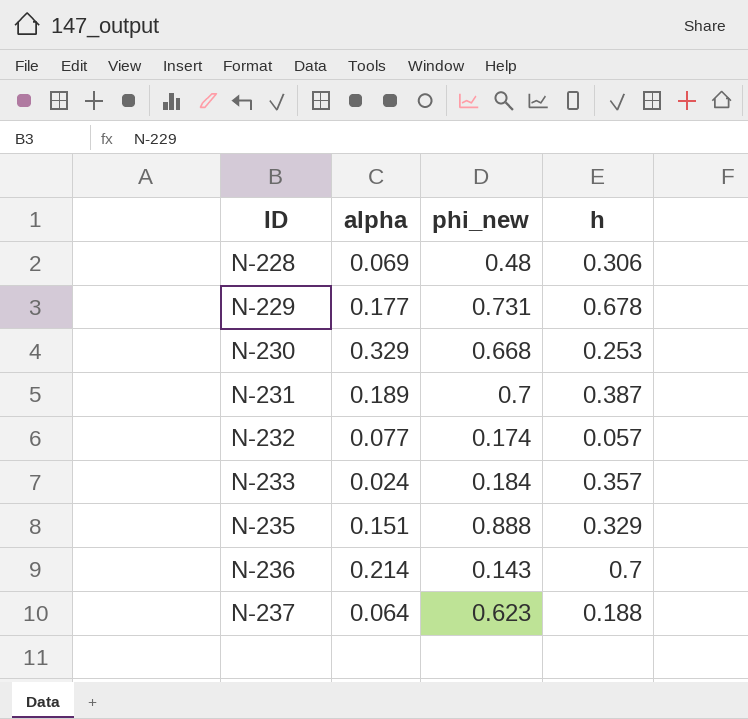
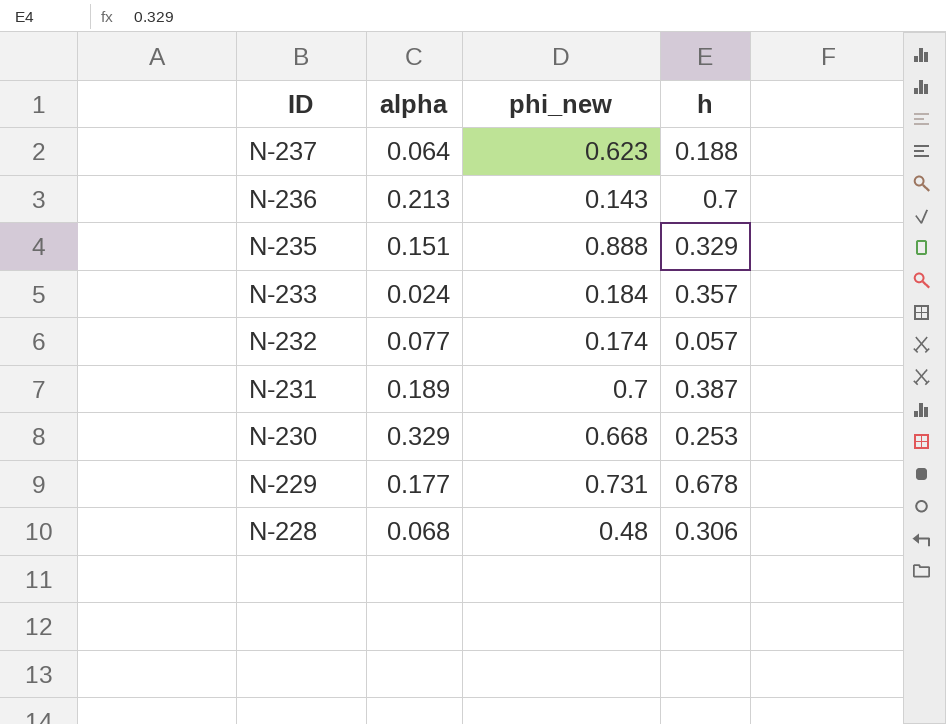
row order: ID ascending -> ID descending
N-236 | alpha: 0.214 -> 0.213
N-228 | alpha: 0.069 -> 0.068

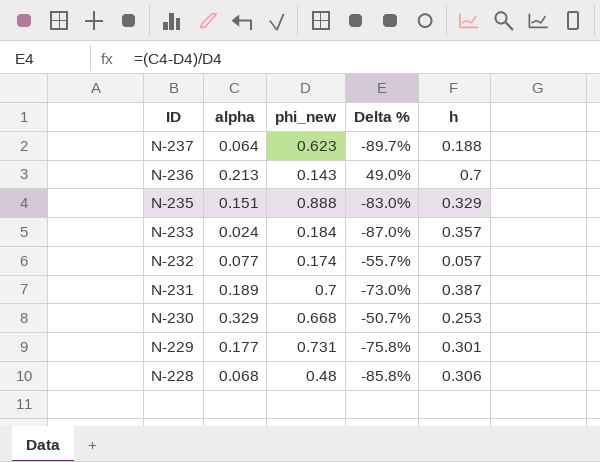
column Delta % | formula: none -> ([alpha] - [phi_new]) / [phi_new]
N-229 | h: 0.678 -> 0.301

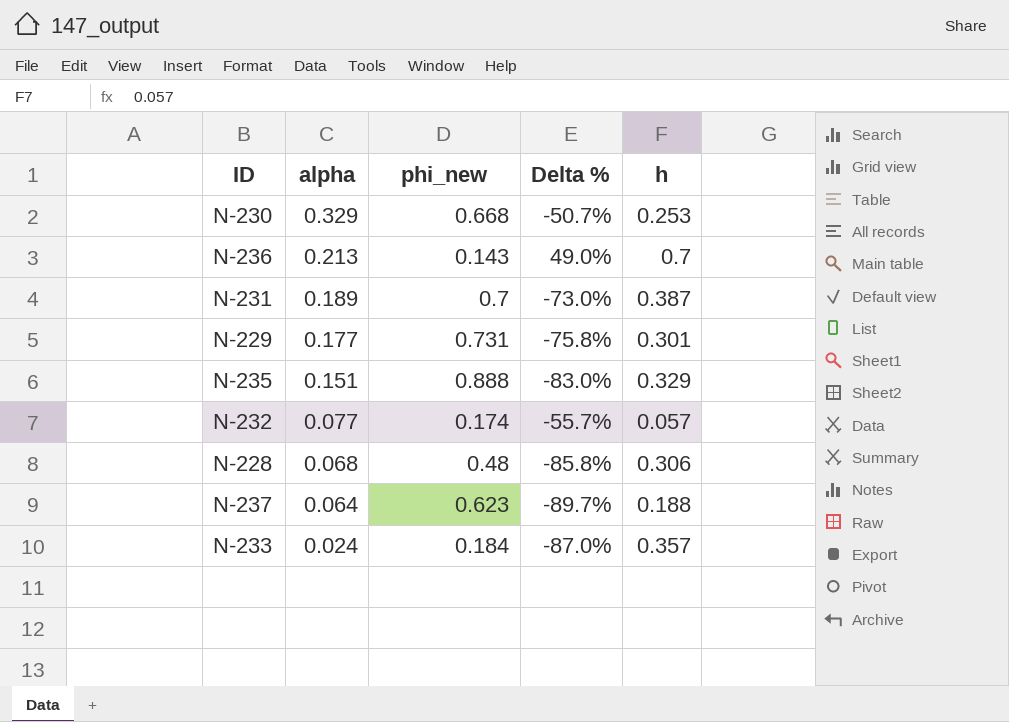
row order: ID descending -> alpha descending

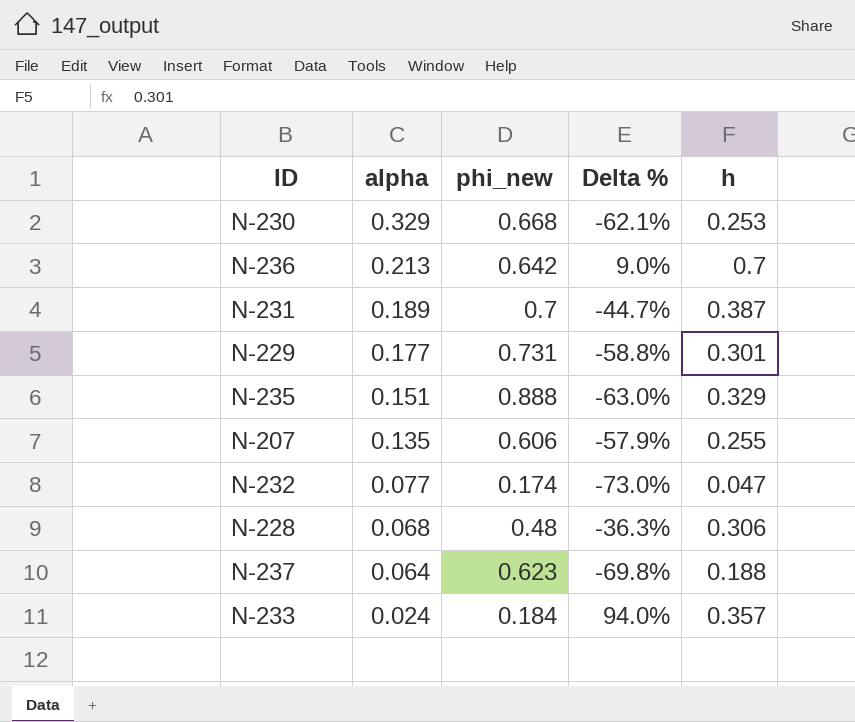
column Delta % | formula: ([alpha] - [phi_new]) / [phi_new] -> ([h] - [phi_new]) / [phi_new]
N-236 | phi_new: 0.143 -> 0.642
row N-207: none -> 0.135 | 0.606 | -57.9% | 0.255
N-232 | h: 0.057 -> 0.047

